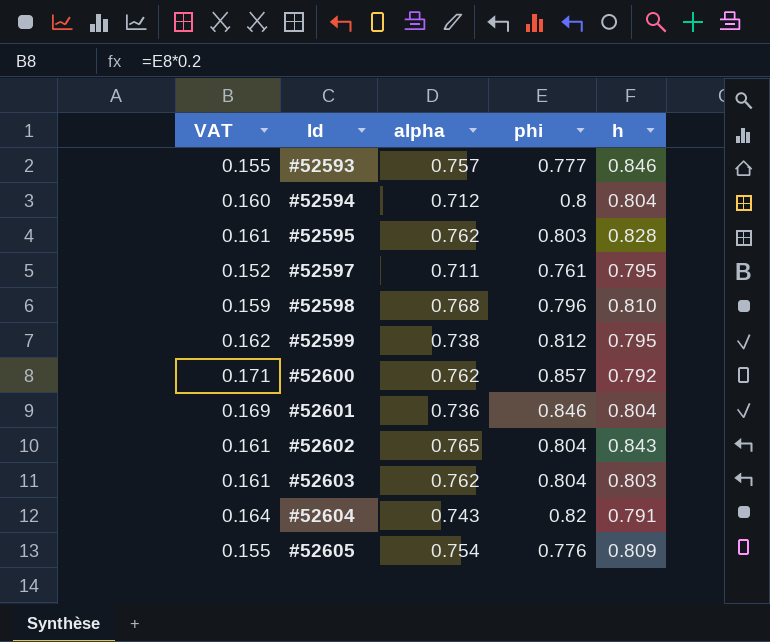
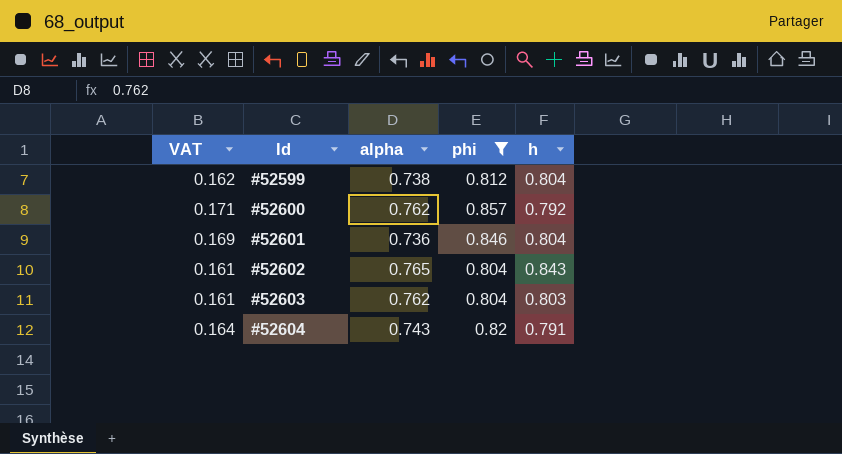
filter: none -> phi >= 0.804
#52599 | h: 0.795 -> 0.804

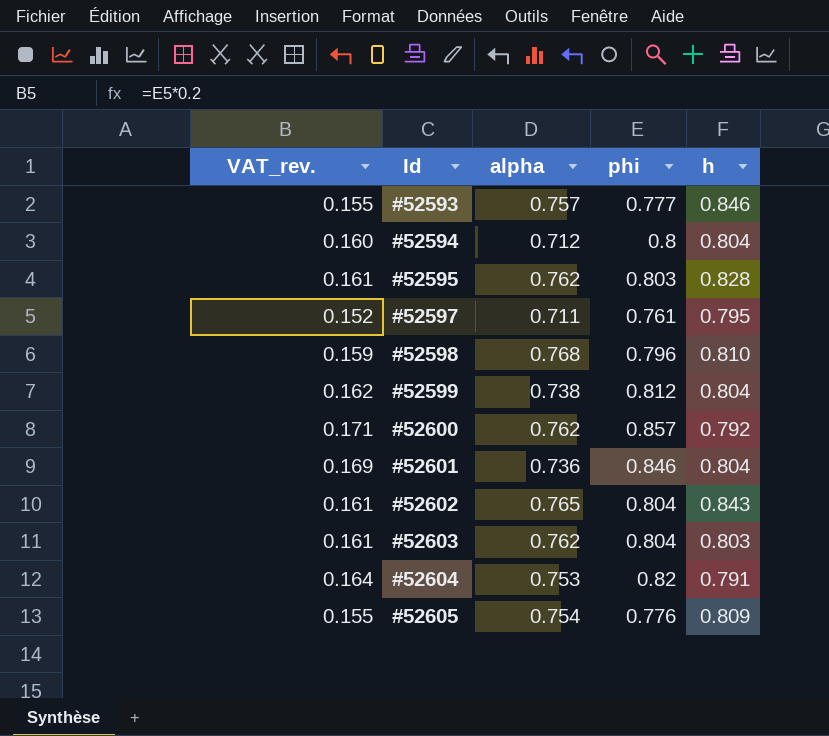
filter: phi >= 0.804 -> none
column name: VAT -> VAT_rev.
#52604 | alpha: 0.743 -> 0.753

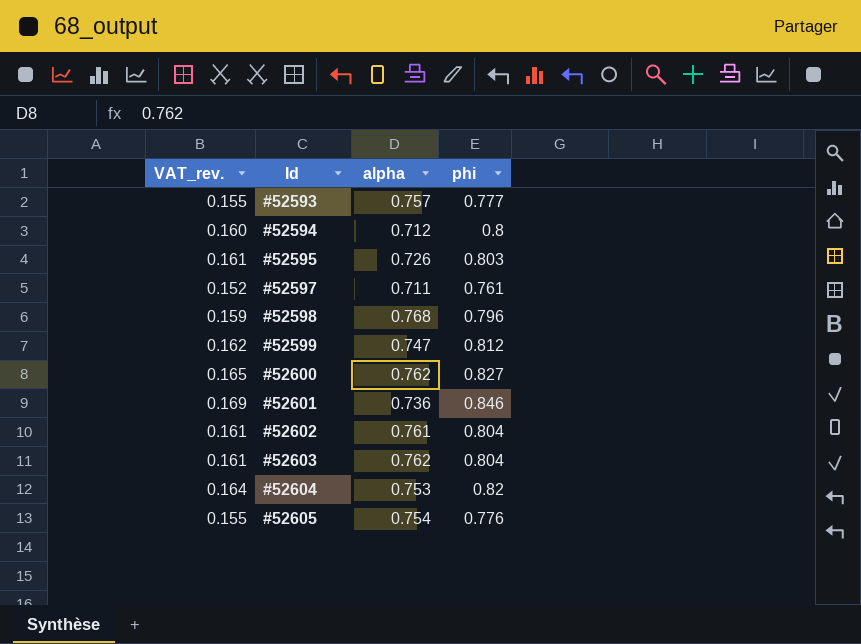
column h | position: 5 -> none
#52595 | alpha: 0.762 -> 0.726
#52599 | alpha: 0.738 -> 0.747
#52600 | VAT_rev.: 0.171 -> 0.165
#52600 | phi: 0.857 -> 0.827
#52602 | alpha: 0.765 -> 0.761

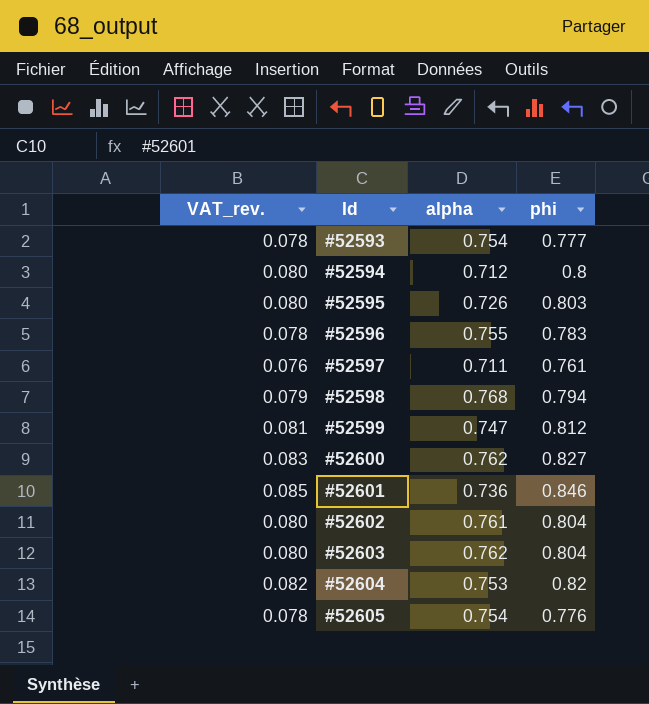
column VAT_rev. | formula: [phi] * 0.2 -> [phi] * 0.1
#52593 | alpha: 0.757 -> 0.754
row #52596: none -> 0.078 | 0.755 | 0.783
#52598 | phi: 0.796 -> 0.794

